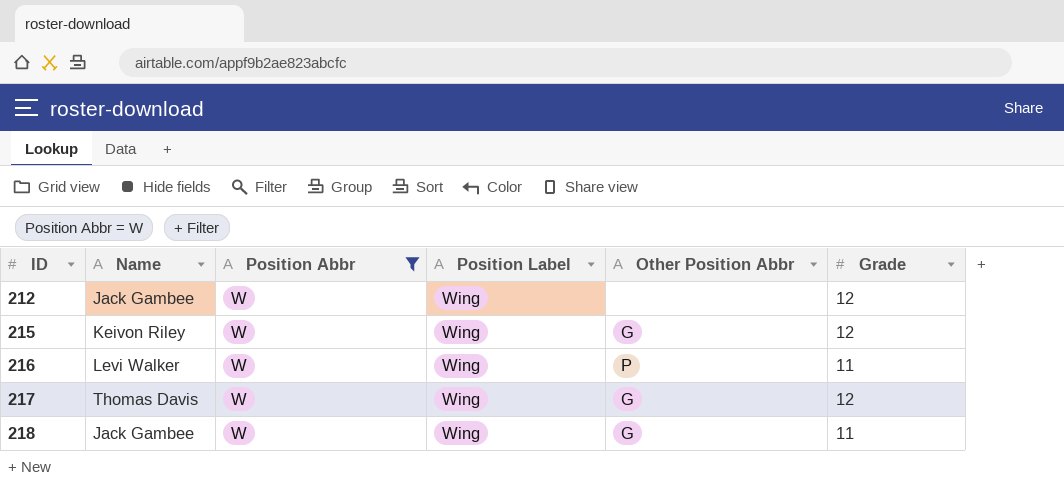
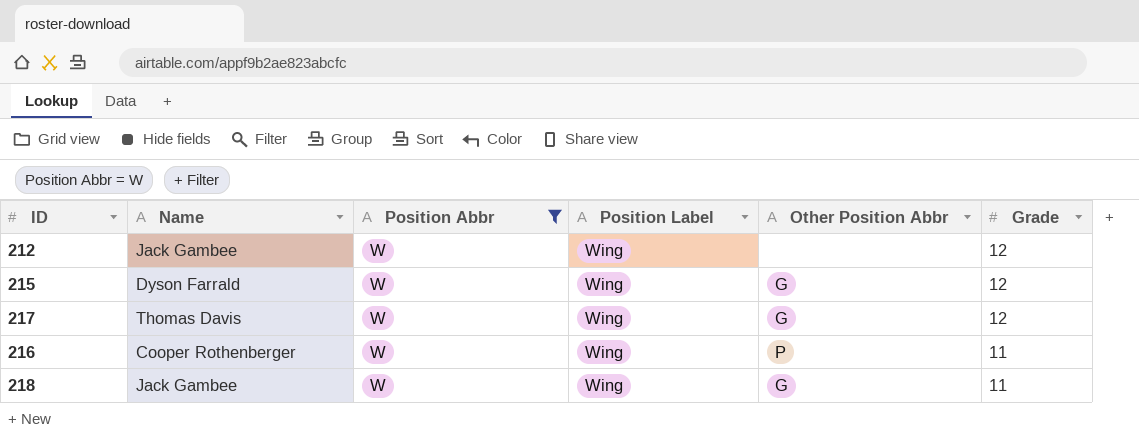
row order: ID ascending -> Grade descending
215 | Name: Keivon Riley -> Dyson Farrald
216 | Name: Levi Walker -> Cooper Rothenberger

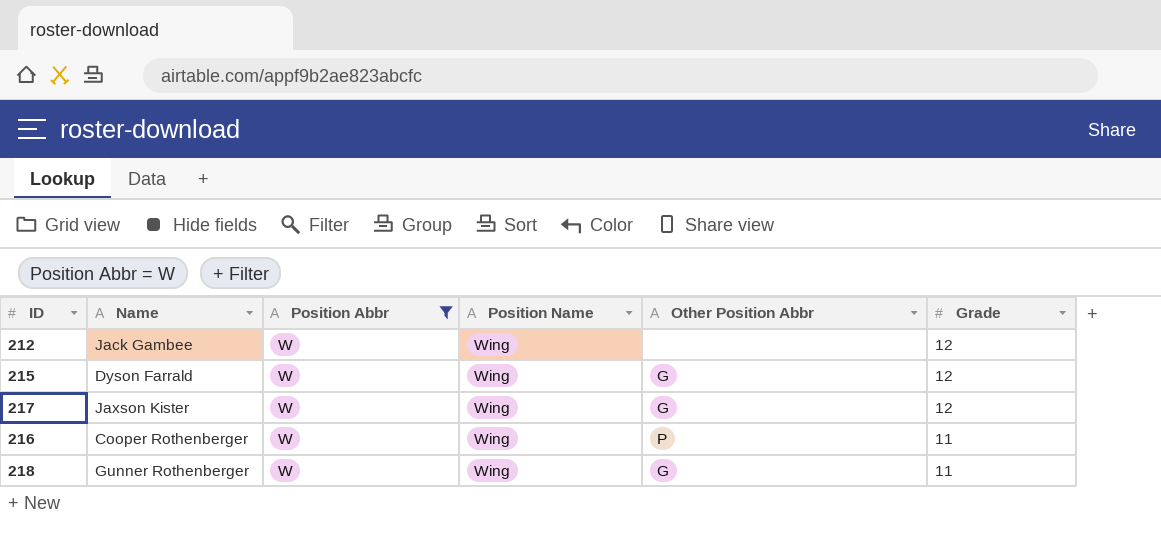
column name: Position Label -> Position Name
217 | Name: Thomas Davis -> Jaxson Kister
218 | Name: Jack Gambee -> Gunner Rothenberger

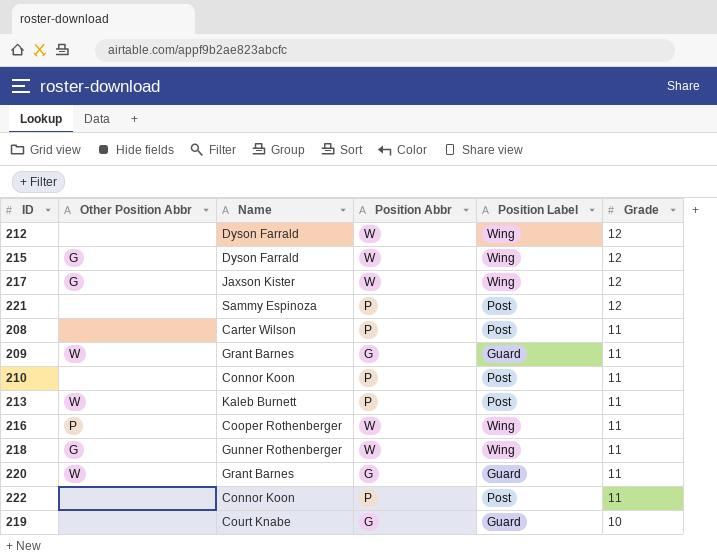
filter: Position Abbr = W -> none
column Other Position Abbr | position: 5 -> 2
column name: Position Name -> Position Label
212 | Name: Jack Gambee -> Dyson Farrald

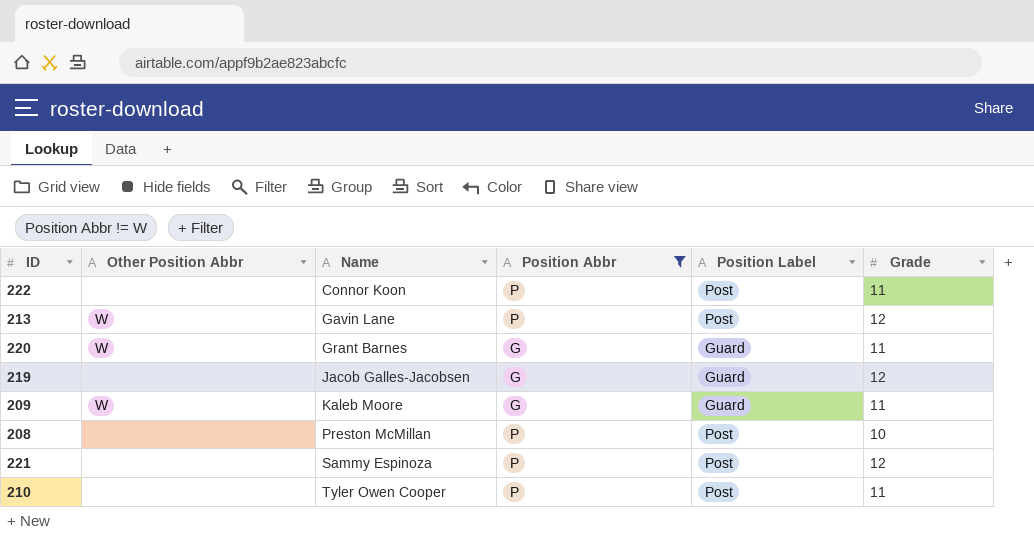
filter: none -> Position Abbr != W
row order: Grade descending -> Name ascending
213 | Name: Kaleb Burnett -> Gavin Lane
213 | Grade: 11 -> 12
219 | Name: Court Knabe -> Jacob Galles-Jacobsen
219 | Grade: 10 -> 12
209 | Name: Grant Barnes -> Kaleb Moore
208 | Name: Carter Wilson -> Preston McMillan
208 | Grade: 11 -> 10
210 | Name: Connor Koon -> Tyler Owen Cooper

